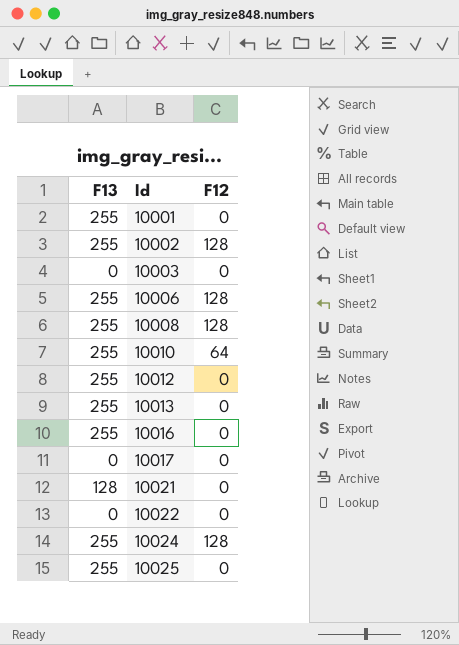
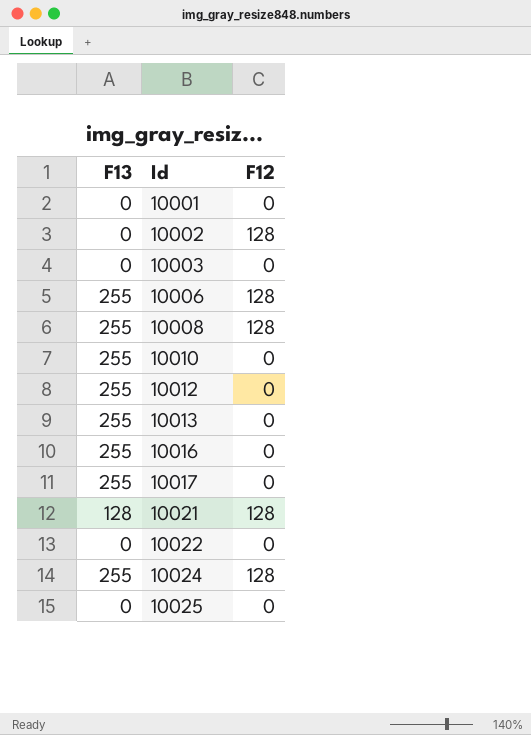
10001 | F13: 255 -> 0
10002 | F13: 255 -> 0
10010 | F12: 64 -> 0
10017 | F13: 0 -> 255
10021 | F12: 0 -> 128
10025 | F13: 255 -> 0

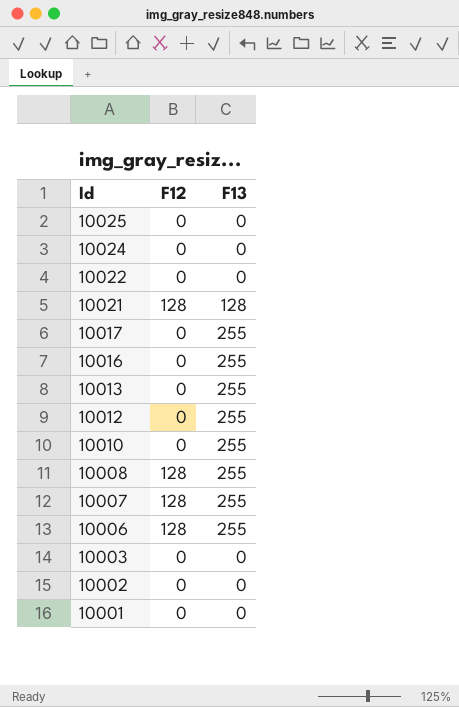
row order: Id ascending -> Id descending
column F13 | position: 1 -> 3
10024 | F12: 128 -> 0
10024 | F13: 255 -> 0
row 10007: none -> 128 | 255
10002 | F12: 128 -> 0

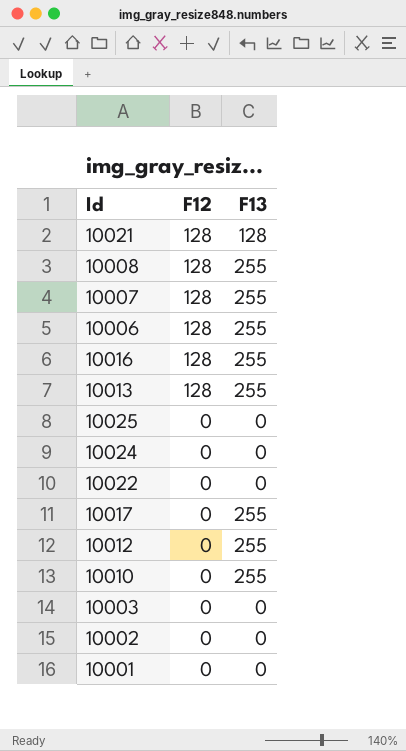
row order: Id descending -> F12 descending
10016 | F12: 0 -> 128
10013 | F12: 0 -> 128

